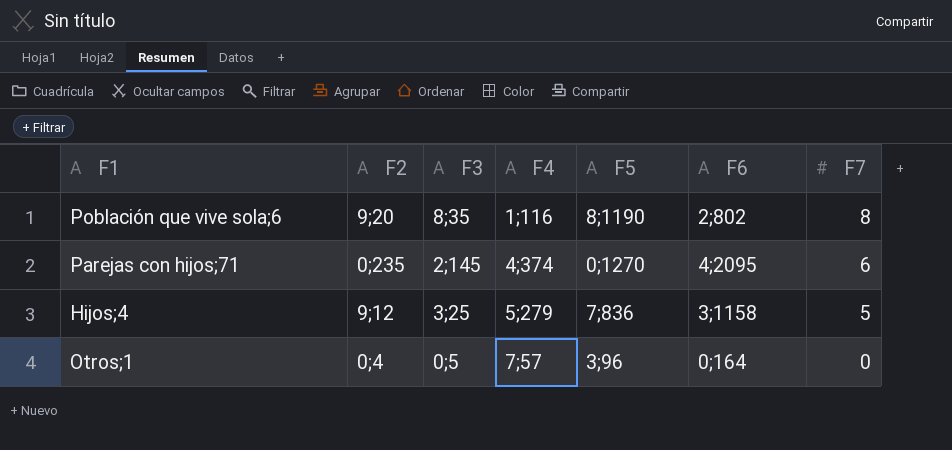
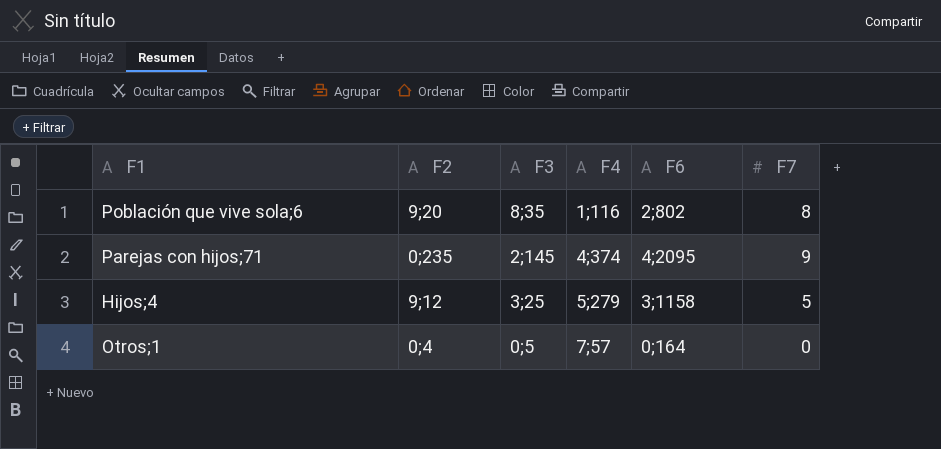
column F5 | position: 5 -> none
Parejas con hijos;71 | F7: 6 -> 9

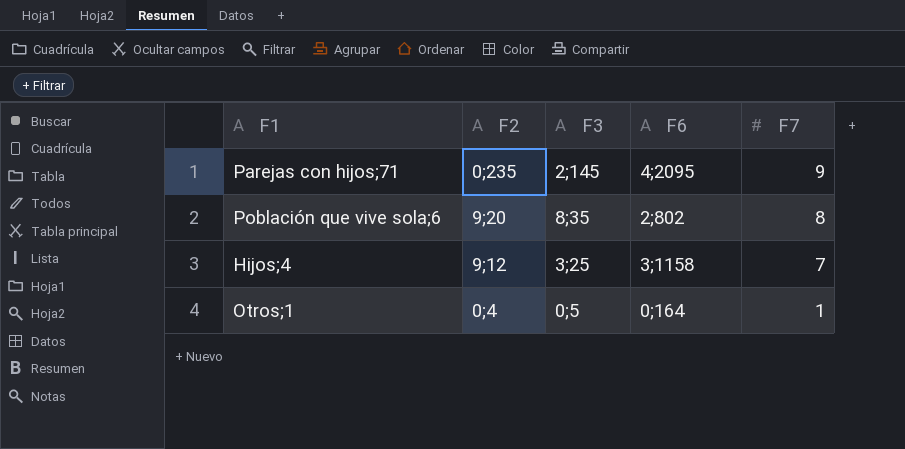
row order: F4 ascending -> F7 descending
column F4 | position: 4 -> none
Hijos;4 | F7: 5 -> 7
Otros;1 | F7: 0 -> 1

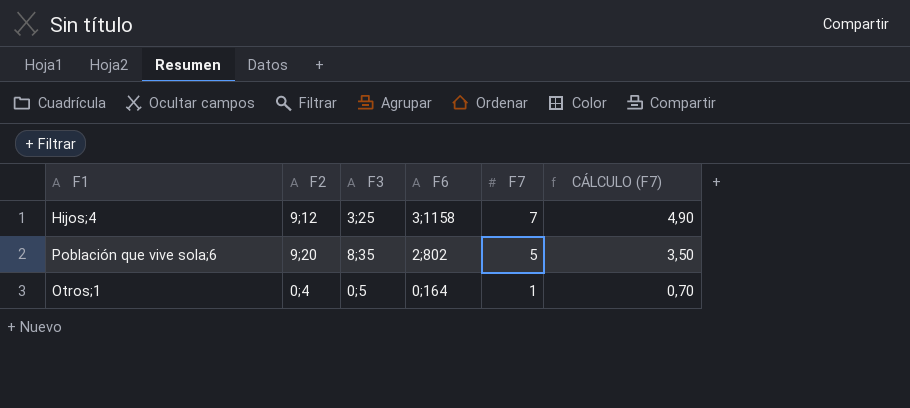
row order: F7 descending -> F6 descending
column CÁLCULO (F7) | formula: none -> [F7] * 0,7
row Parejas con hijos;71: 0;235 | 2;145 | 4;2095 | 9 -> none
Población que vive sola;6 | F7: 8 -> 5

